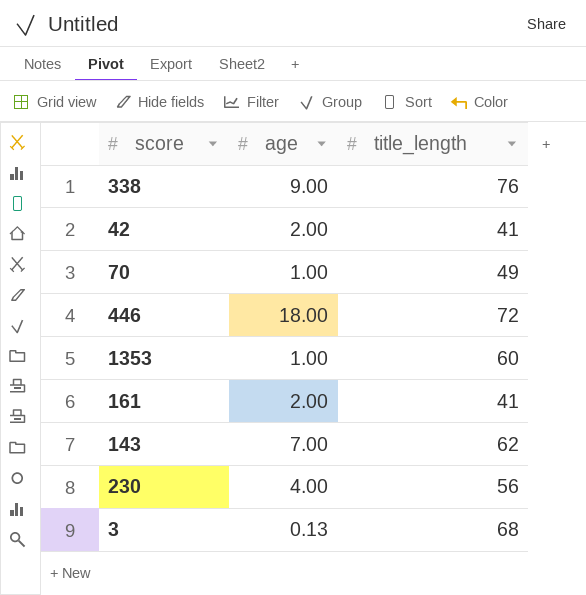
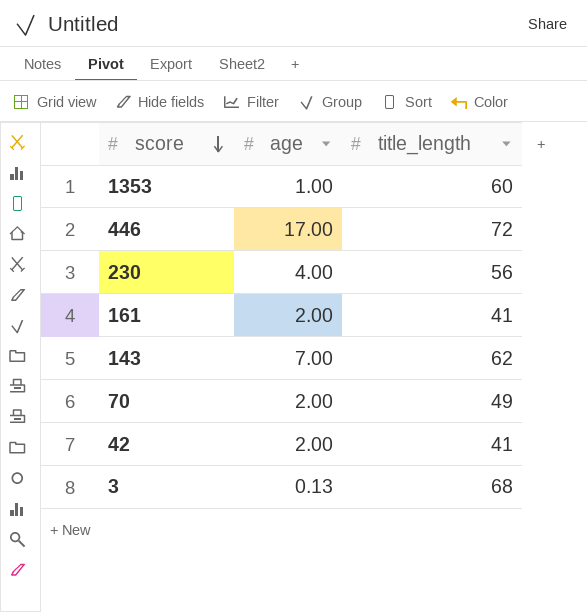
row order: none -> score descending
row 338: 9.00 | 76 -> none
446 | age: 18.00 -> 17.00
70 | age: 1.00 -> 2.00

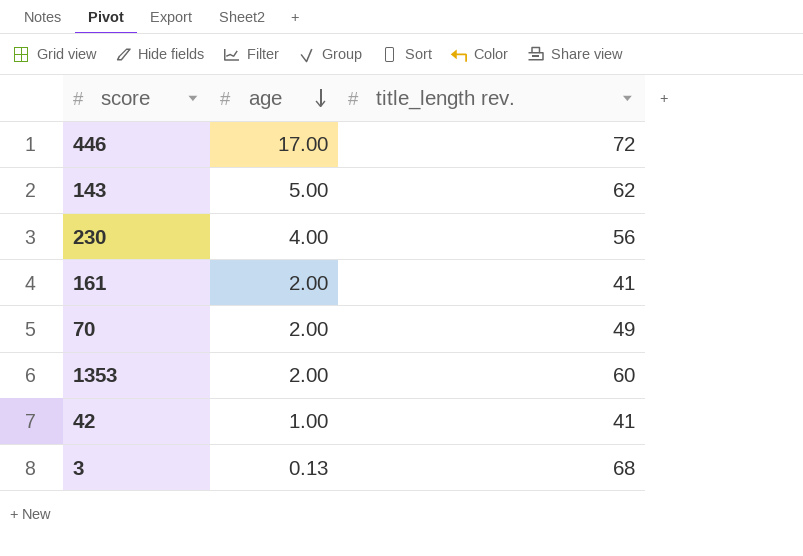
row order: score descending -> age descending
column name: title_length -> title_length rev.
143 | age: 7.00 -> 5.00
1353 | age: 1.00 -> 2.00
42 | age: 2.00 -> 1.00

